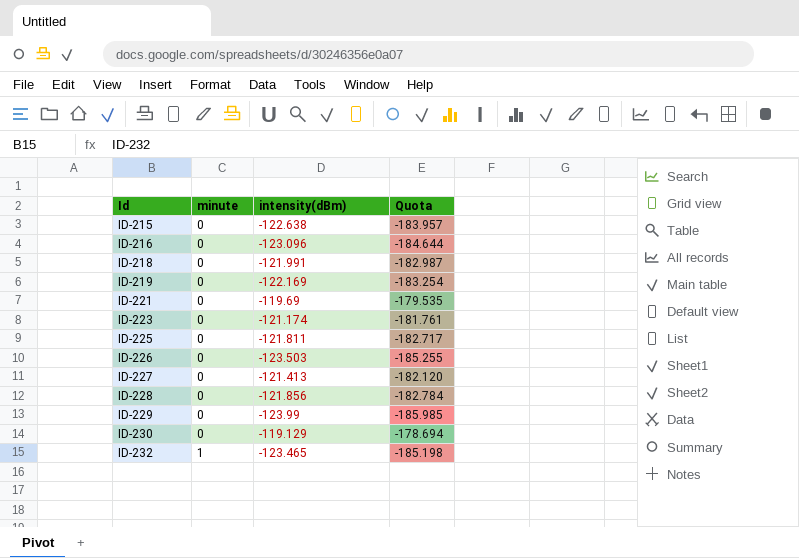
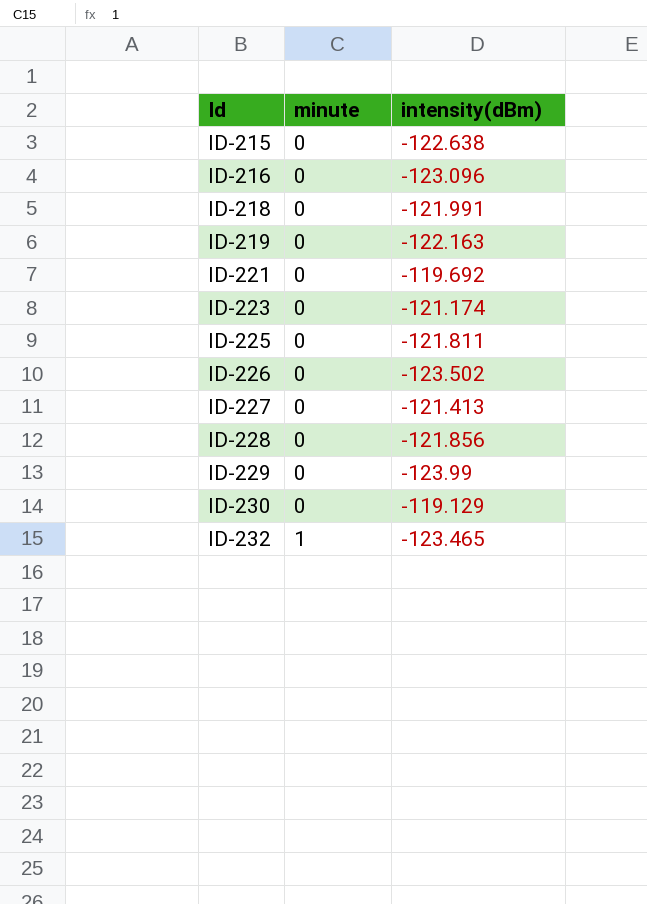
column Quota | formula: [intensity(dBm)] * 1.5 -> none
ID-219 | intensity(dBm): -122.169 -> -122.163
ID-221 | intensity(dBm): -119.69 -> -119.692
ID-226 | intensity(dBm): -123.503 -> -123.502

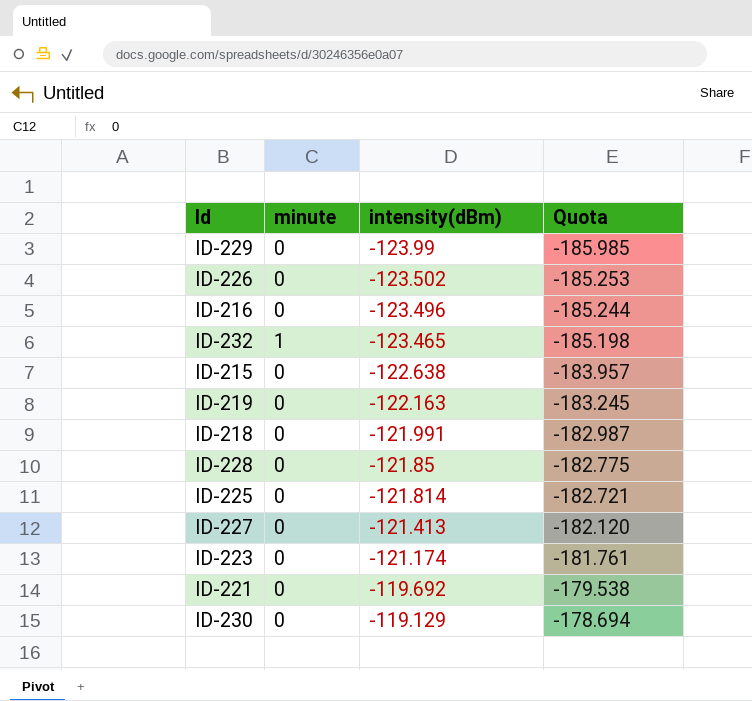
row order: Id ascending -> intensity(dBm) ascending
column Quota | formula: none -> [intensity(dBm)] * 1.5
ID-216 | intensity(dBm): -123.096 -> -123.496
ID-228 | intensity(dBm): -121.856 -> -121.85
ID-225 | intensity(dBm): -121.811 -> -121.814

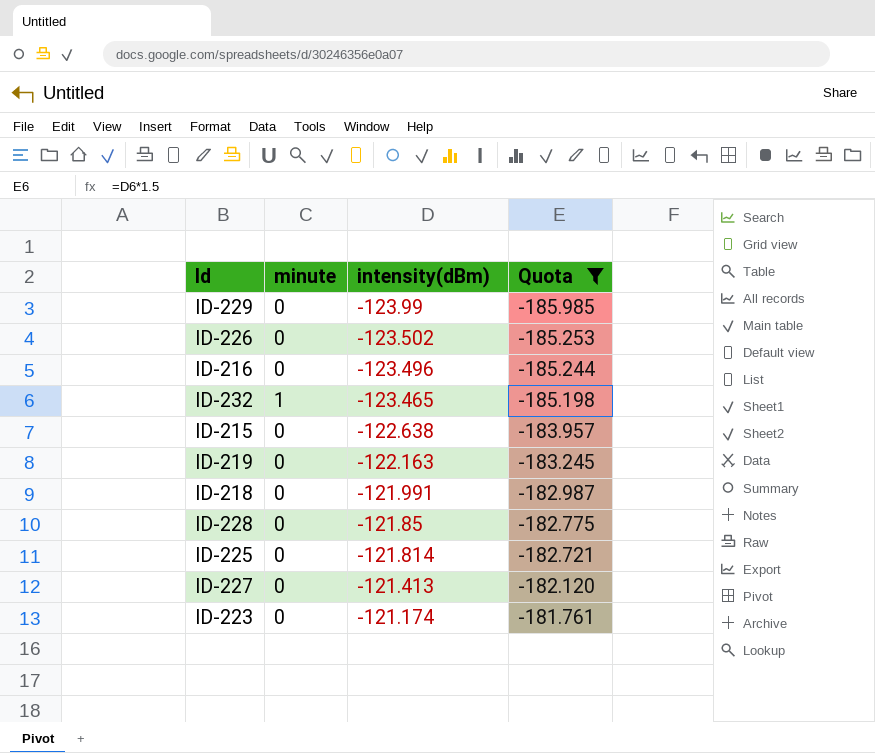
filter: none -> Quota <= -181.761

